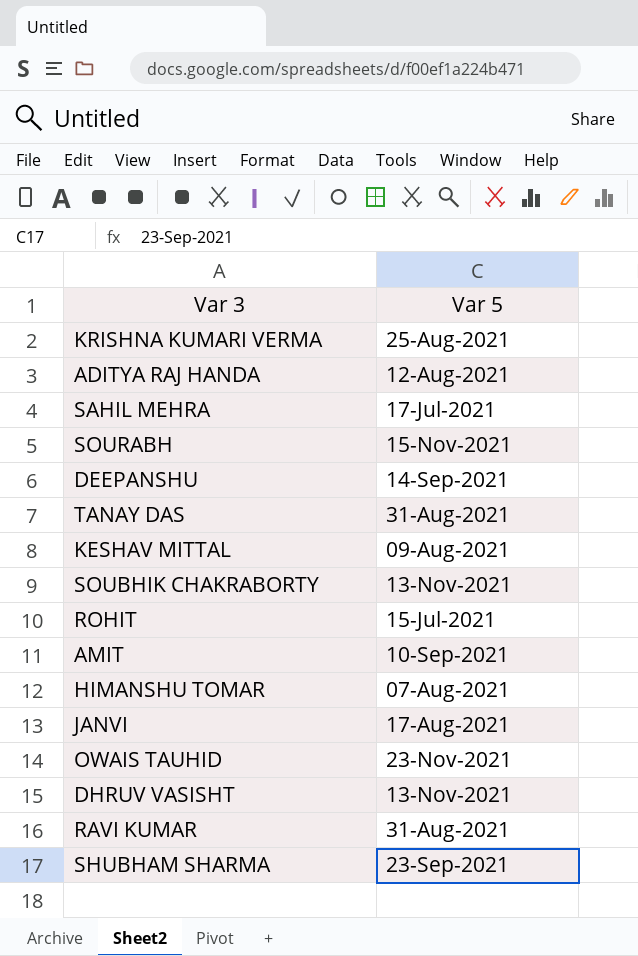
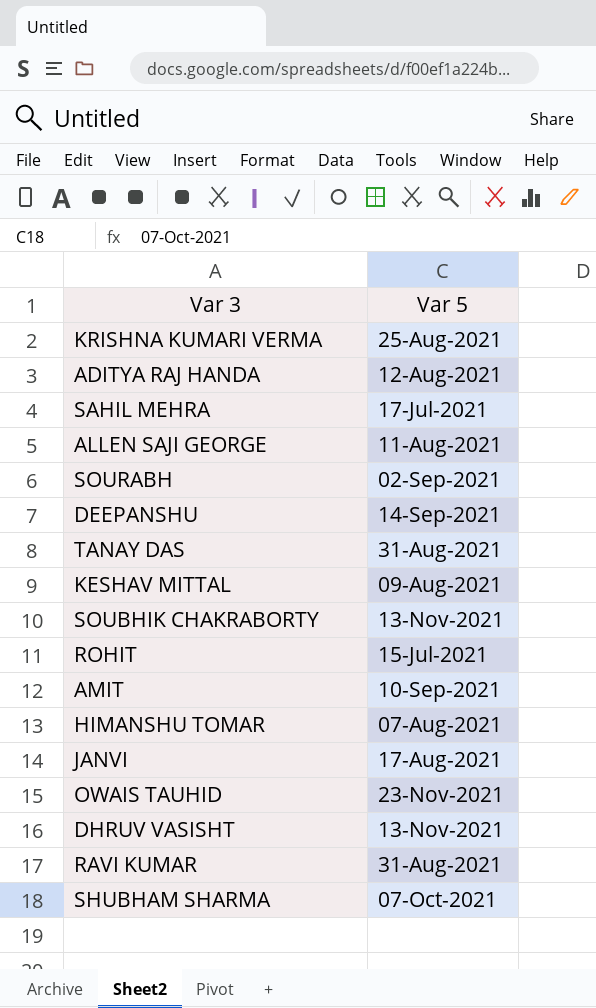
row ALLEN SAJI GEORGE: none -> 11-Aug-2021
SOURABH | Var 5: 15-Nov-2021 -> 02-Sep-2021
SHUBHAM SHARMA | Var 5: 23-Sep-2021 -> 07-Oct-2021

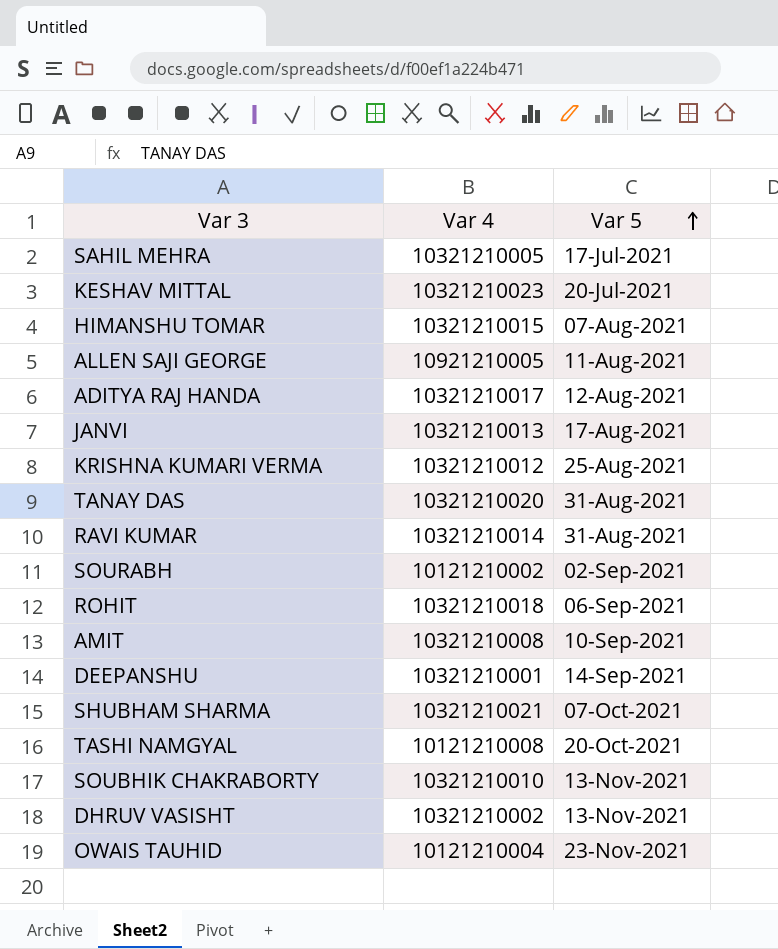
row order: none -> Var 5 ascending
column Var 4 | position: none -> 2
KESHAV MITTAL | Var 5: 09-Aug-2021 -> 20-Jul-2021
ROHIT | Var 5: 15-Jul-2021 -> 06-Sep-2021
row TASHI NAMGYAL: none -> 10121210008 | 20-Oct-2021

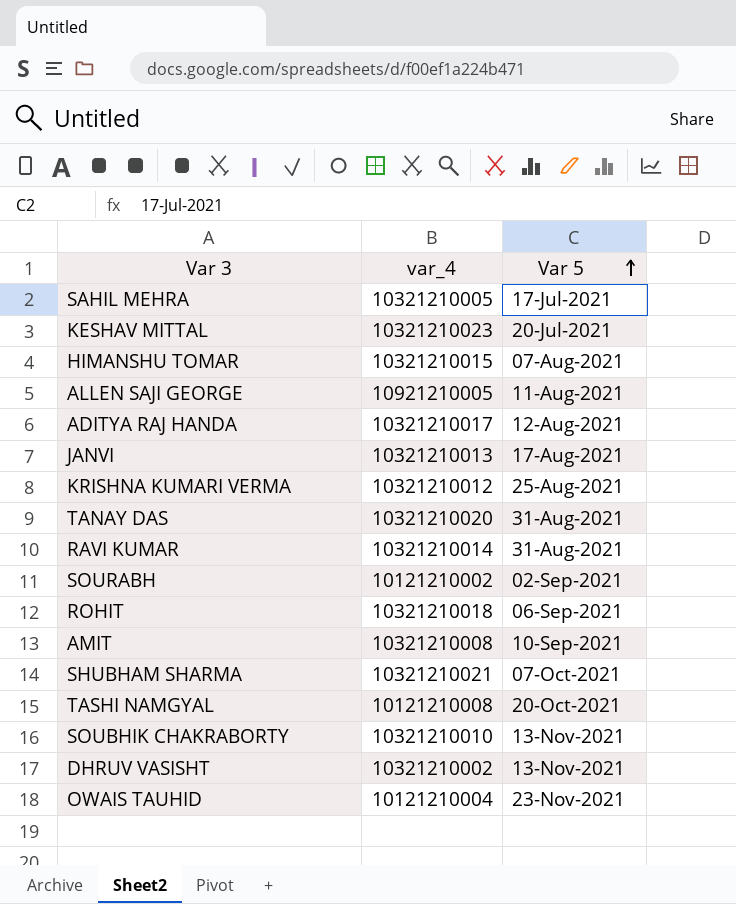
column name: Var 4 -> var_4
row DEEPANSHU: 10321210001 | 14-Sep-2021 -> none

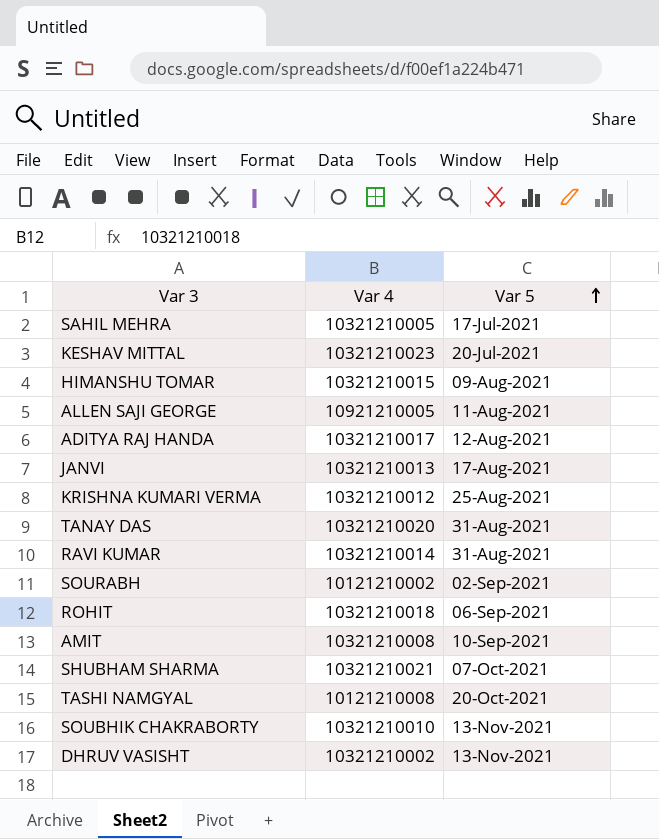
column name: var_4 -> Var 4
row OWAIS TAUHID: 10121210004 | 23-Nov-2021 -> none
HIMANSHU TOMAR | Var 5: 07-Aug-2021 -> 09-Aug-2021

